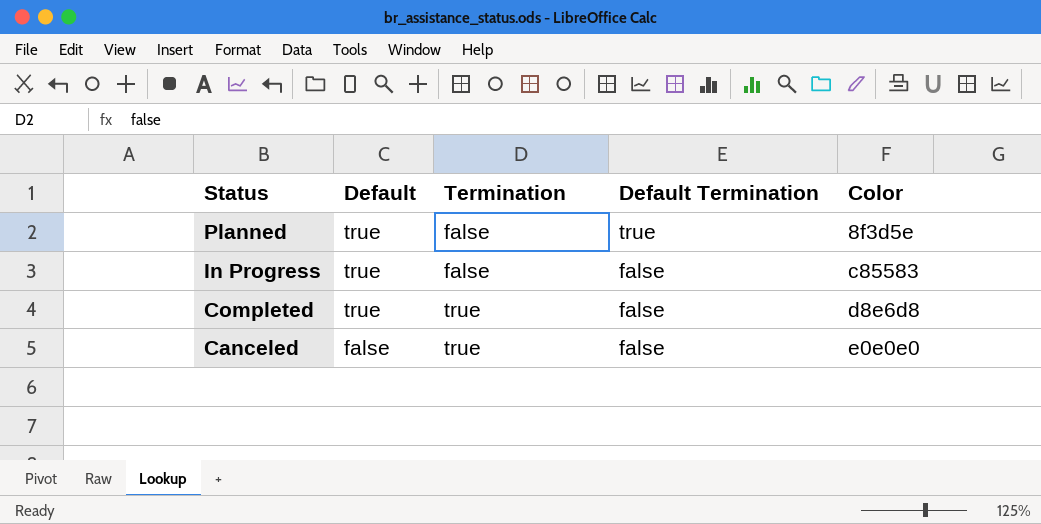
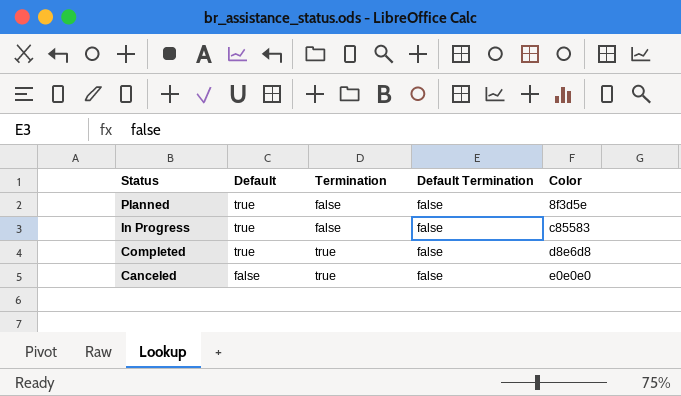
Planned | Default Termination: true -> false

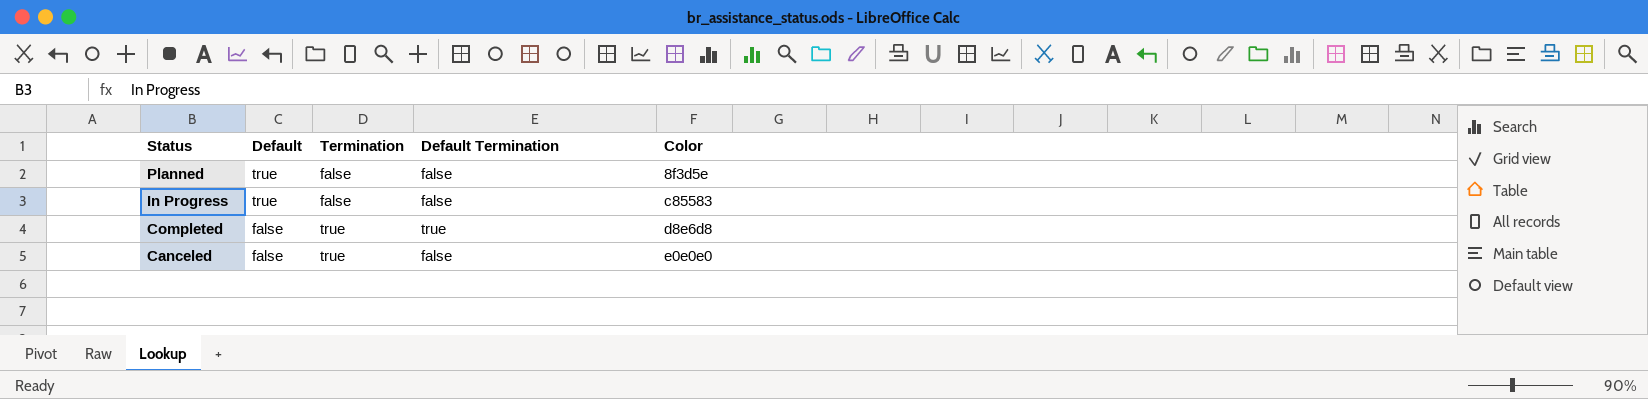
Completed | Default: true -> false
Completed | Default Termination: false -> true

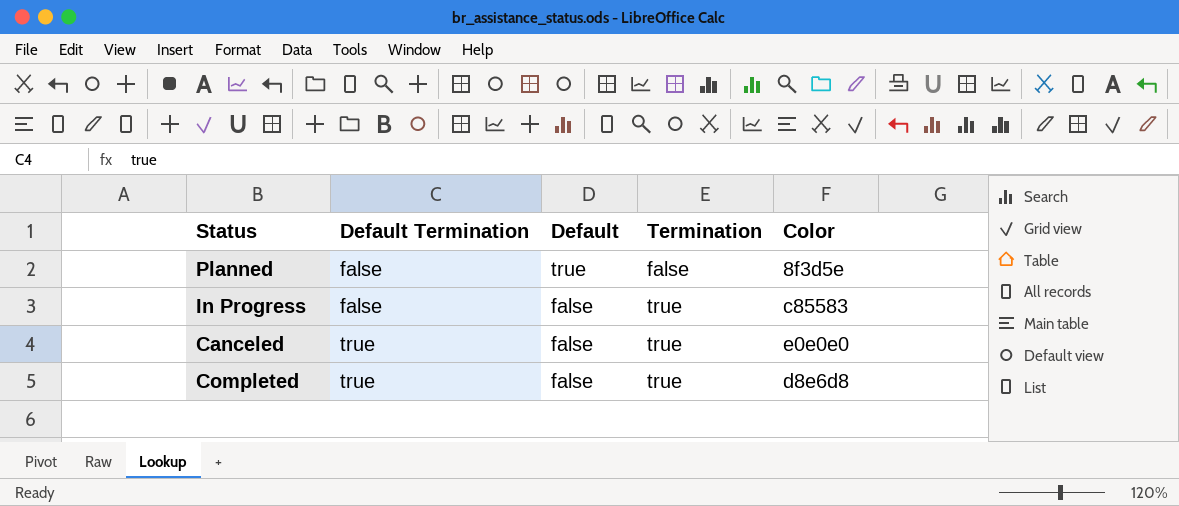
row order: Status descending -> Default Termination ascending
column Default Termination | position: 4 -> 2
In Progress | Default: true -> false
In Progress | Termination: false -> true
Canceled | Default Termination: false -> true

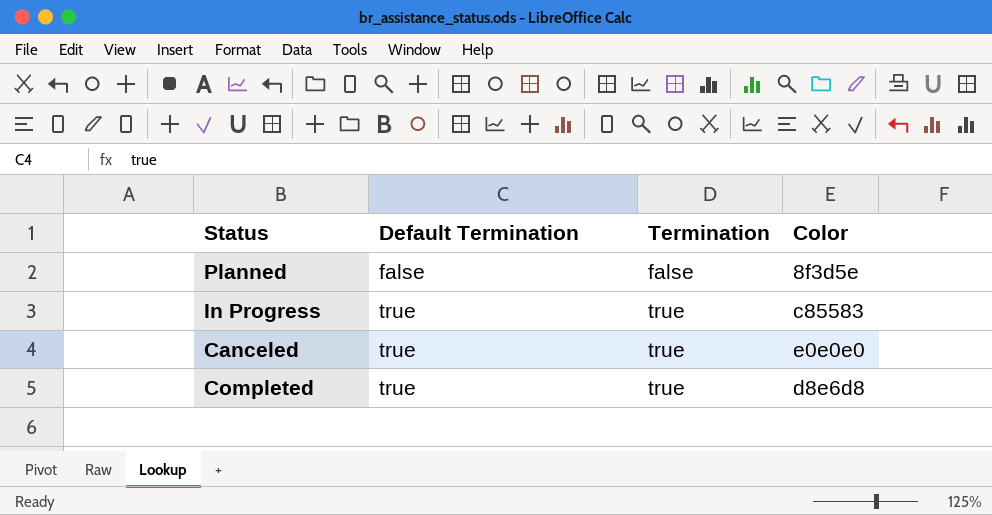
column Default | position: 3 -> none
In Progress | Default Termination: false -> true

